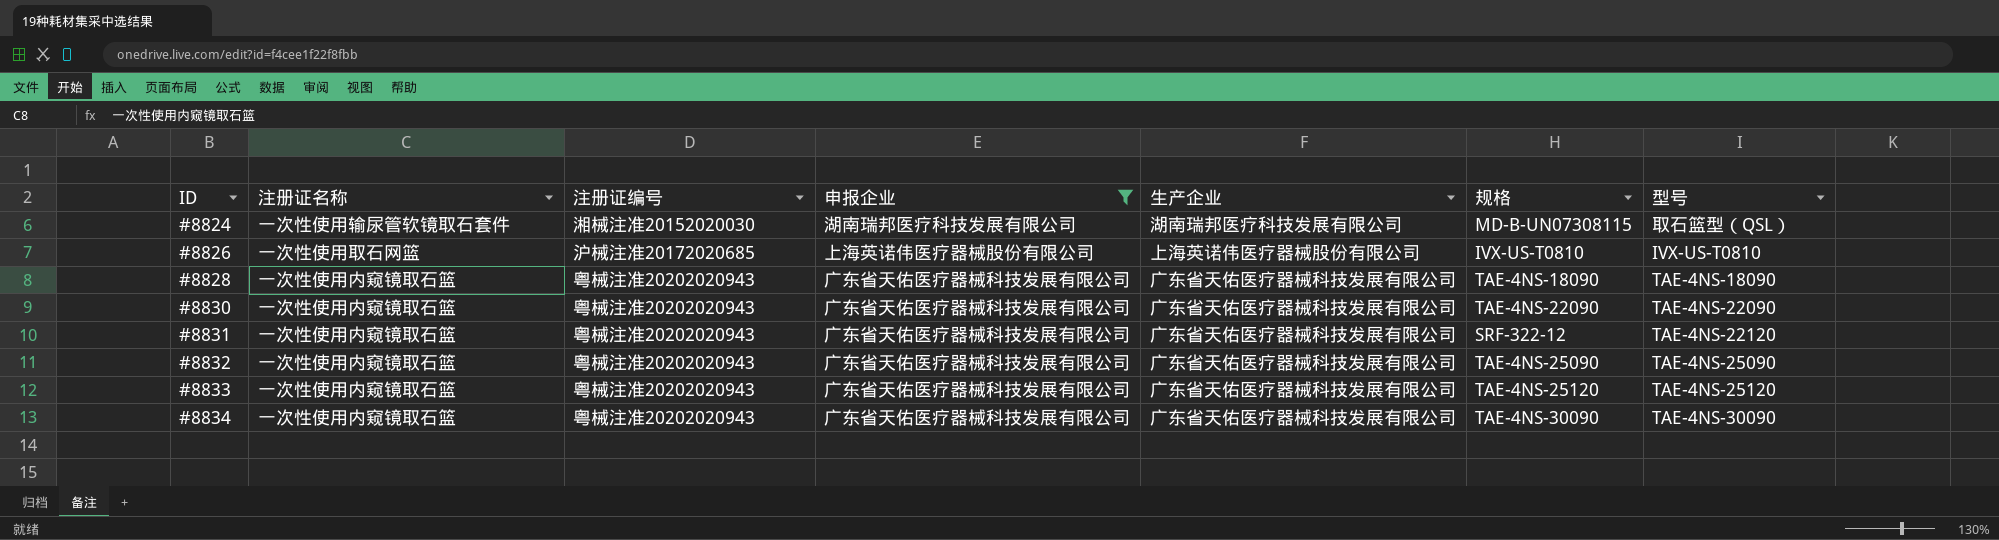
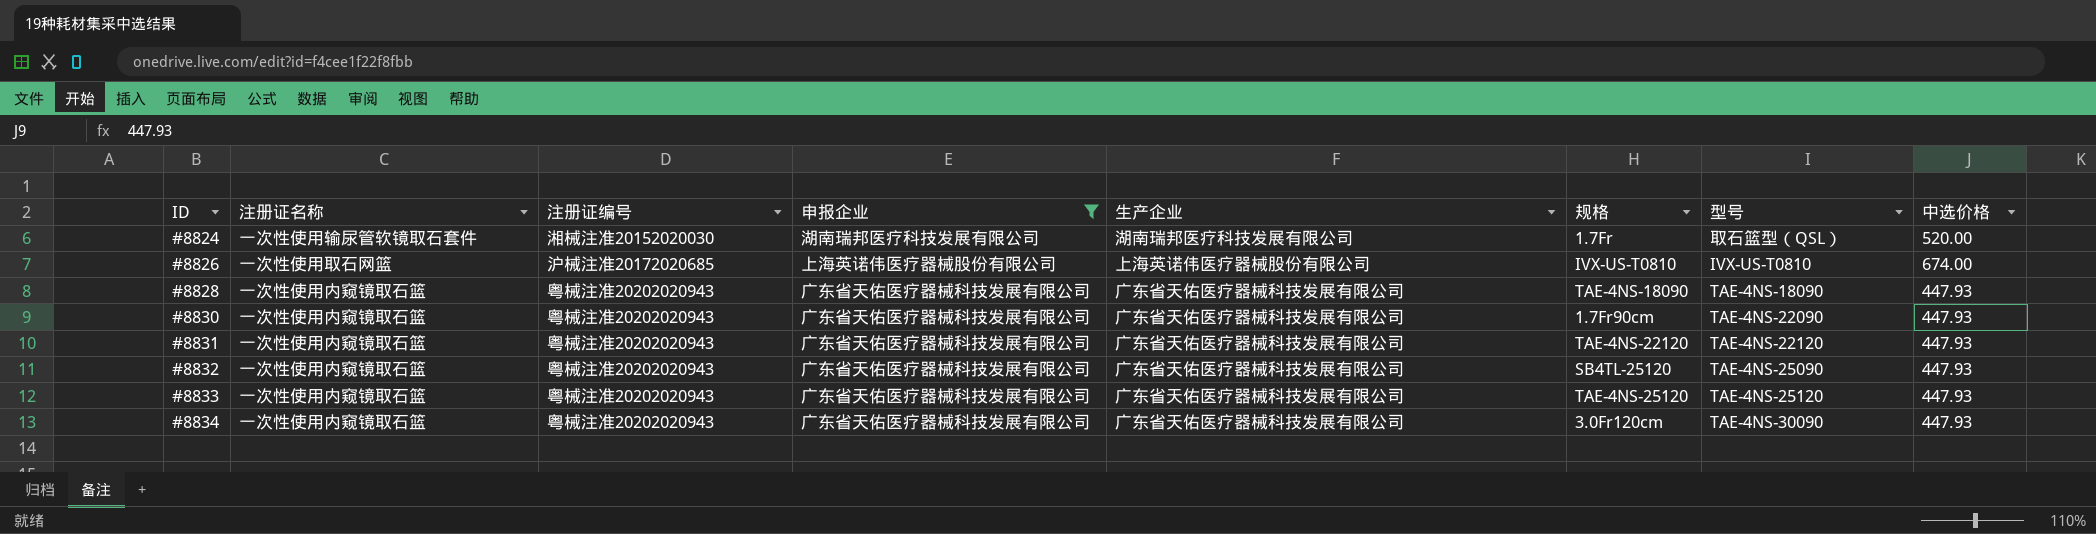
column 中选价格 | position: none -> 8
#8824 | 规格: MD-B-UN07308115 -> 1.7Fr
#8830 | 规格: TAE-4NS-22090 -> 1.7Fr90cm
#8831 | 规格: SRF-322-12 -> TAE-4NS-22120
#8832 | 规格: TAE-4NS-25090 -> SB4TL-25120
#8834 | 规格: TAE-4NS-30090 -> 3.0Fr120cm

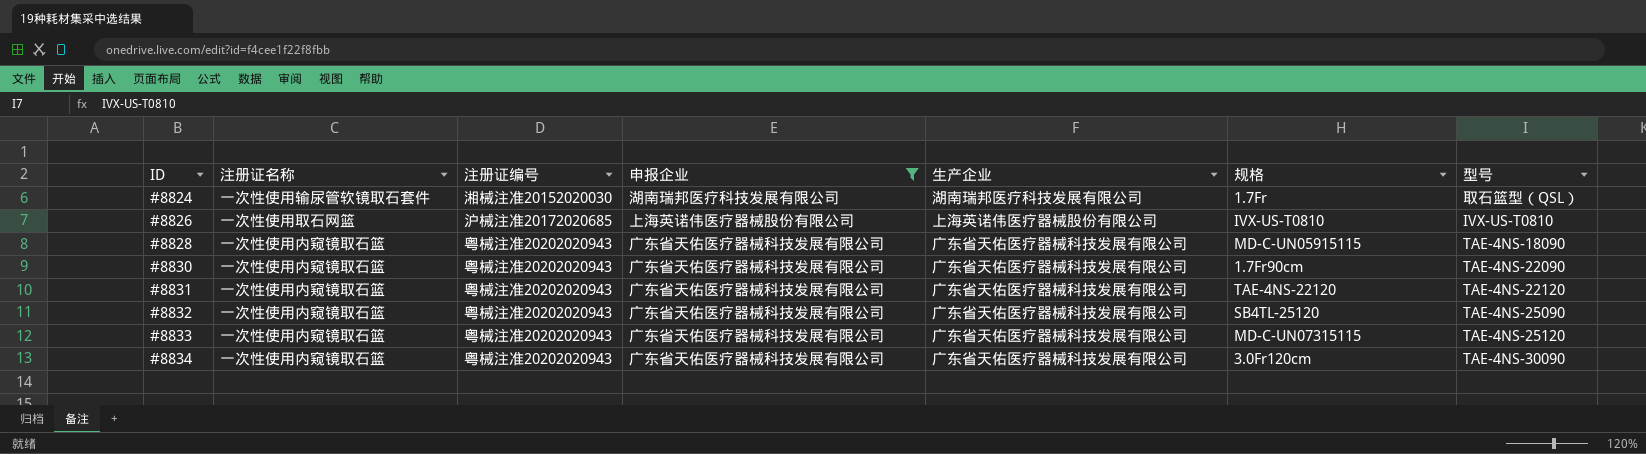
column 中选价格 | position: 8 -> none
#8828 | 规格: TAE-4NS-18090 -> MD-C-UN05915115
#8833 | 规格: TAE-4NS-25120 -> MD-C-UN07315115

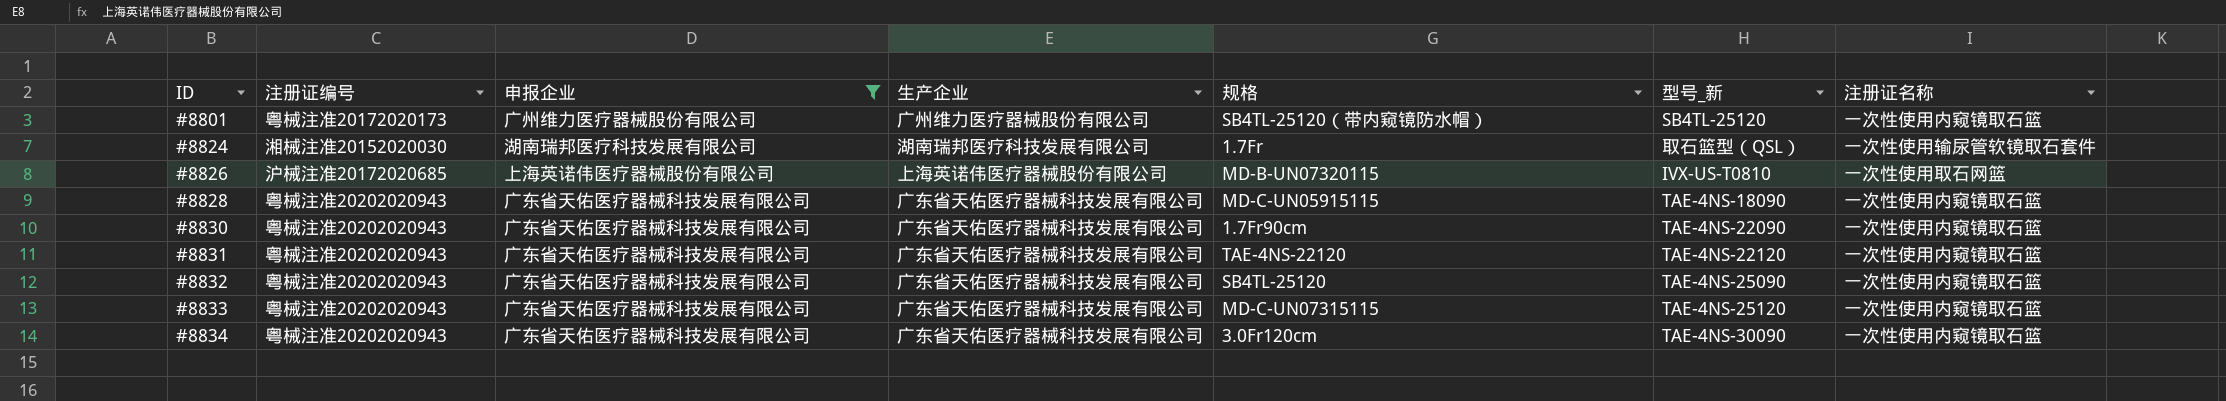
column name: 型号 -> 型号_新
column 注册证名称 | position: 2 -> 7
row #8801: none -> 粤械注准20172020173 | 广州维力医疗器械股份有限公司 | 广州维力医疗器械股份有限公司 | SB4TL-25120（带内窥镜防水帽） | SB4TL-25120 | 一次性使用内窥镜取石篮
#8826 | 规格: IVX-US-T0810 -> MD-B-UN07320115

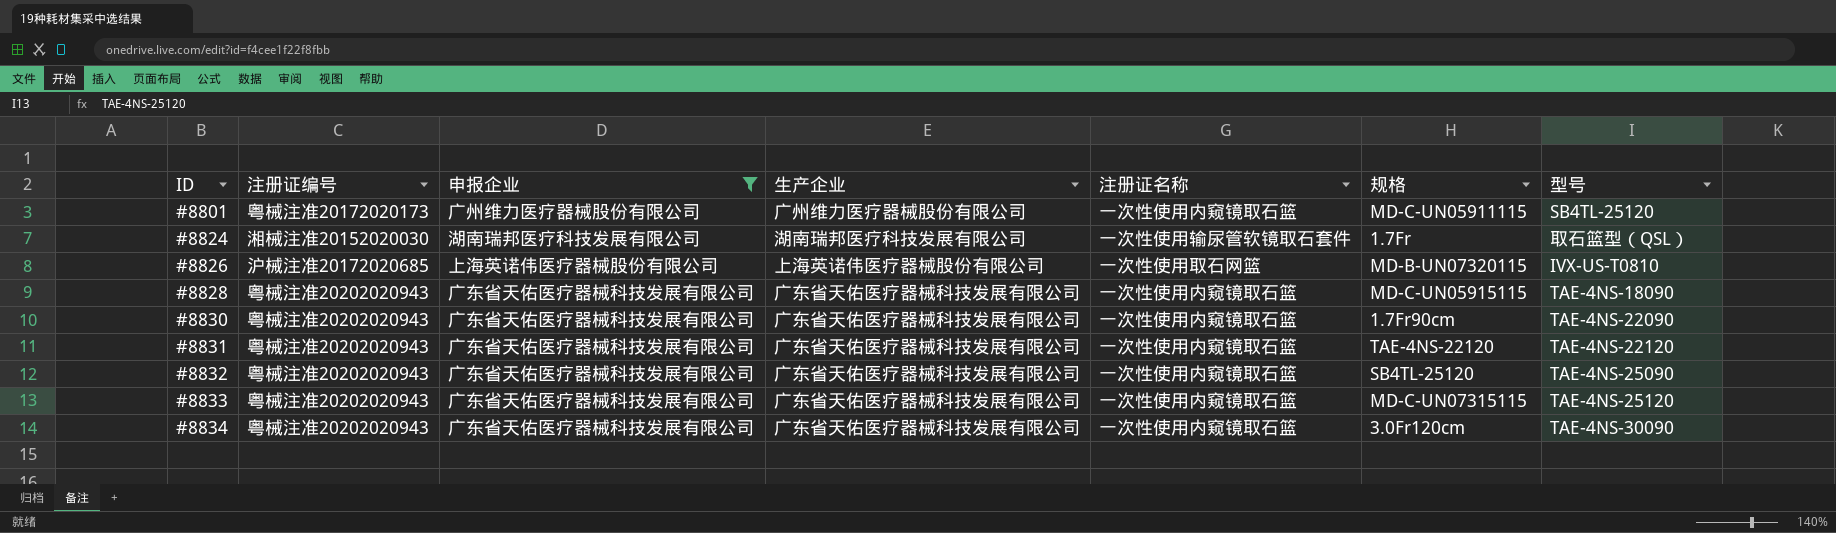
column 注册证名称 | position: 7 -> 5
column name: 型号_新 -> 型号
#8801 | 规格: SB4TL-25120（带内窥镜防水帽） -> MD-C-UN05911115

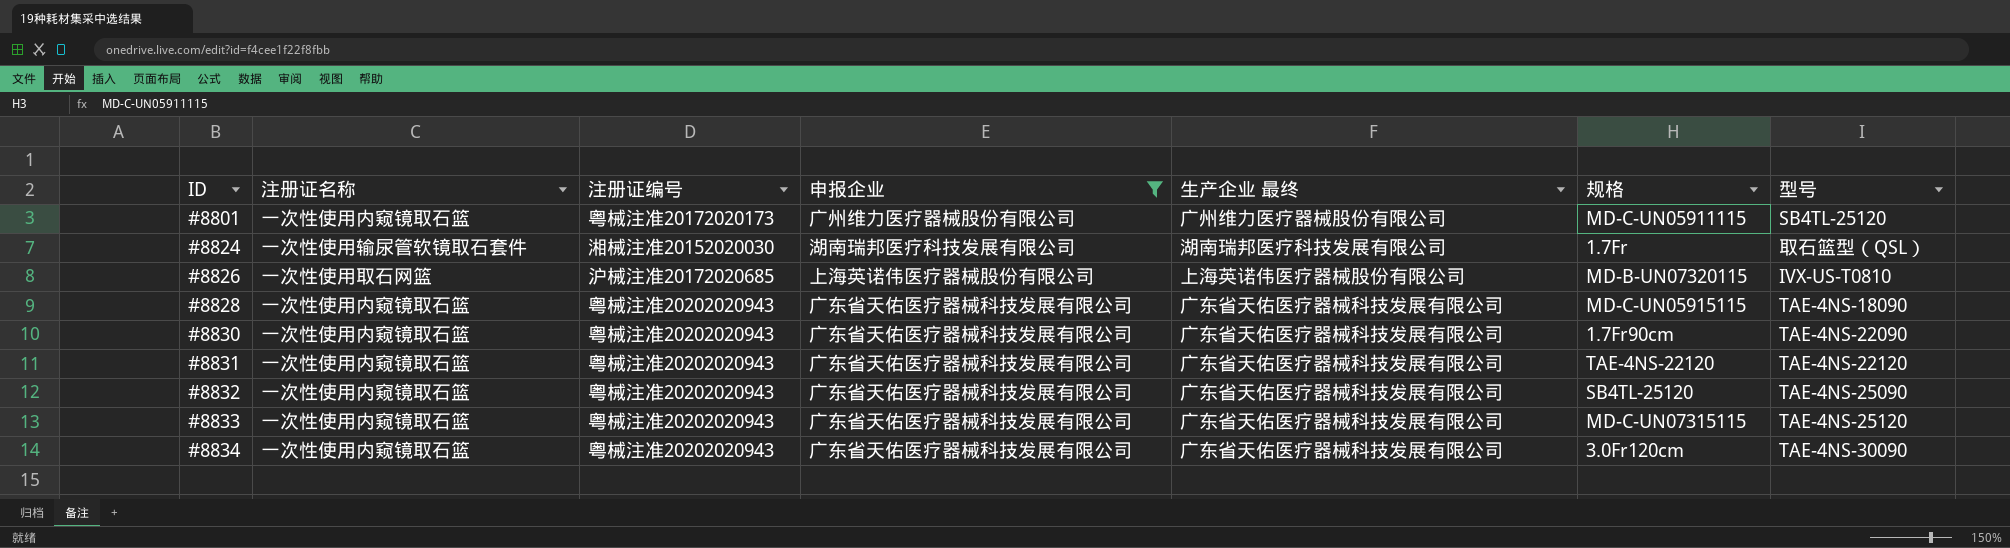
column 注册证名称 | position: 5 -> 2
column name: 生产企业 -> 生产企业 最终

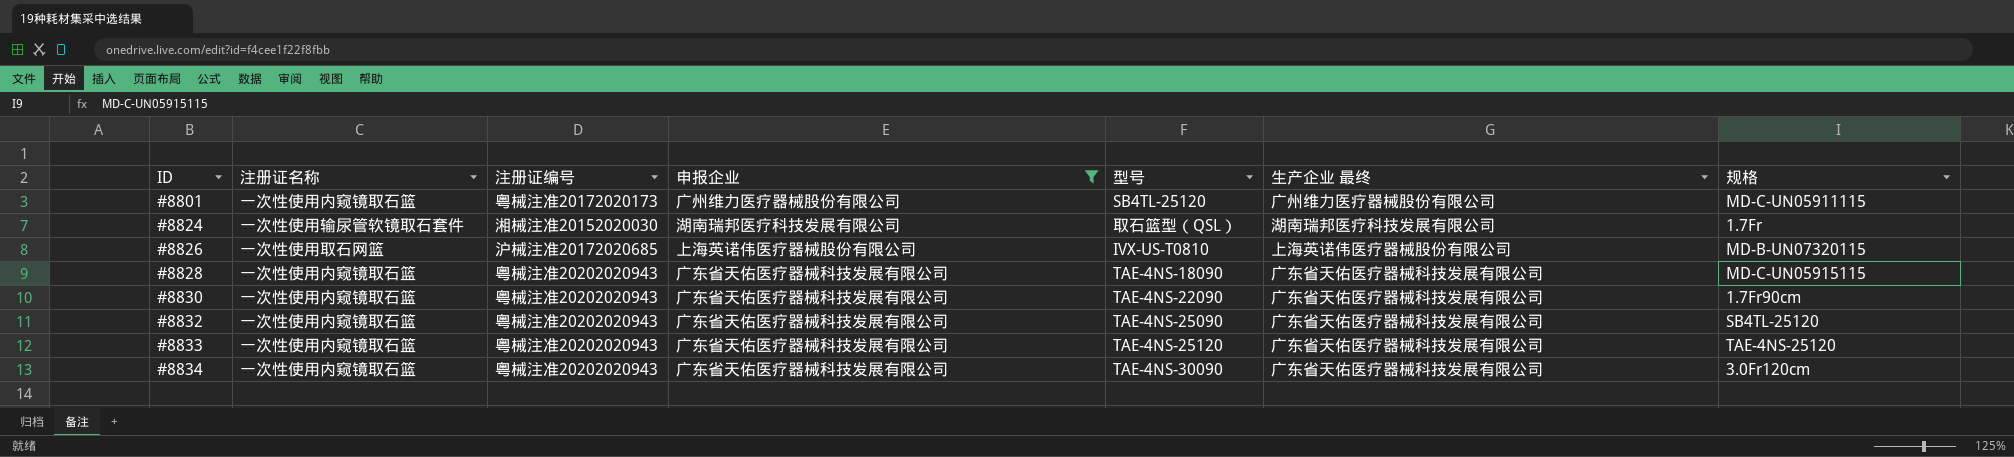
column 型号 | position: 7 -> 5
row #8831: 一次性使用内窥镜取石篮 | 粤械注准20202020943 | 广东省天佑医疗器械科技发展有限公司 | 广东省天佑医疗器械科技发展有限公司 | TAE-4NS-22120 | TAE-4NS-22120 -> none
#8833 | 规格: MD-C-UN07315115 -> TAE-4NS-25120

